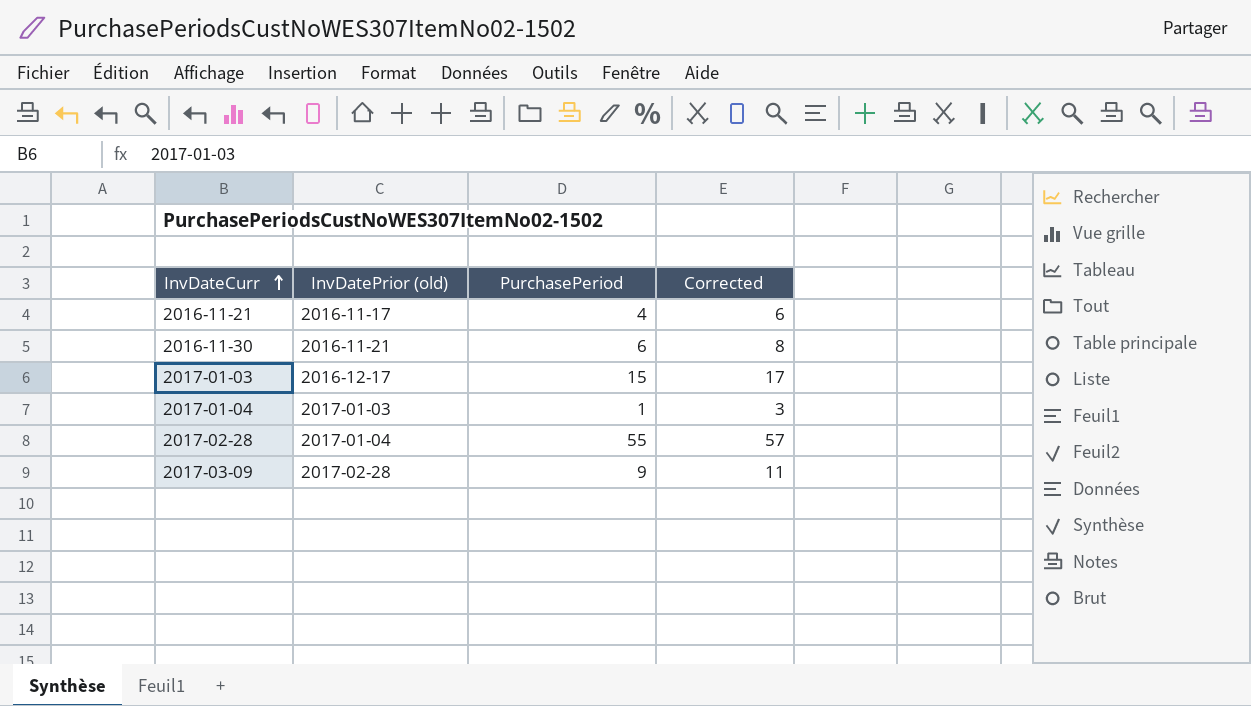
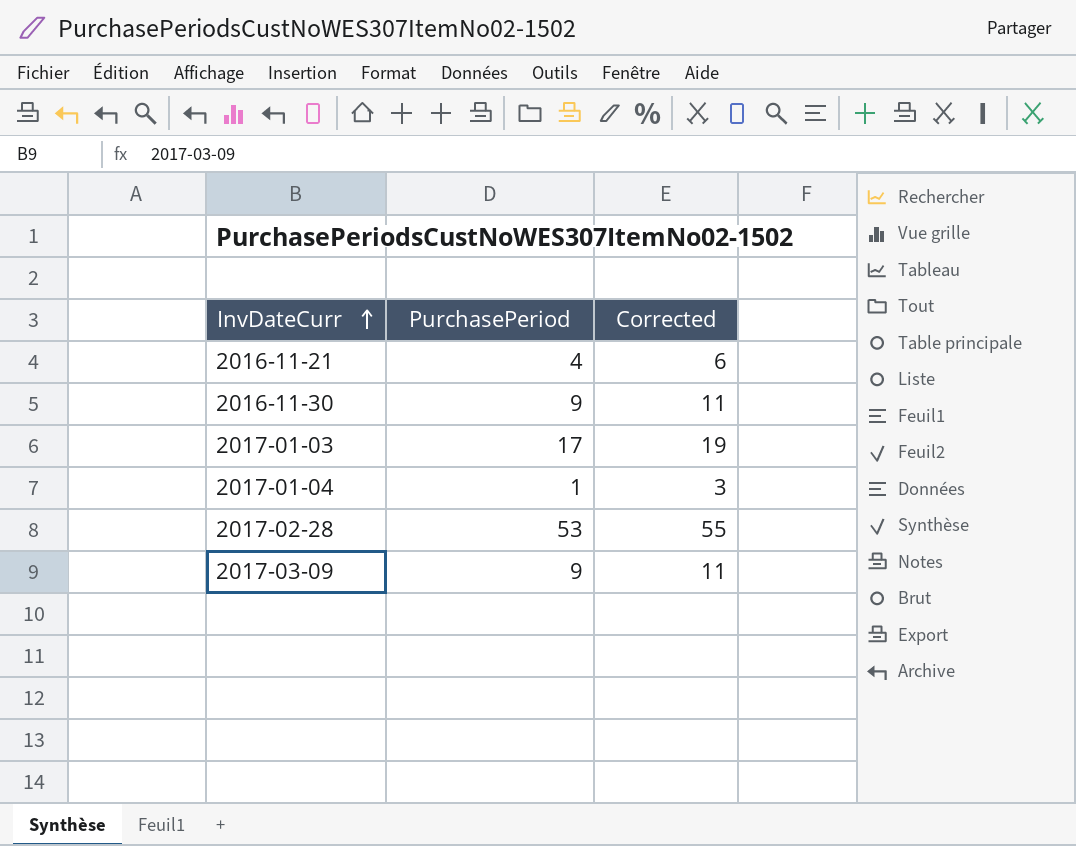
column InvDatePrior (old) | position: 2 -> none
2016-11-30 | PurchasePeriod: 6 -> 9
2016-11-30 | Corrected: 8 -> 11
2017-01-03 | PurchasePeriod: 15 -> 17
2017-01-03 | Corrected: 17 -> 19
2017-02-28 | PurchasePeriod: 55 -> 53
2017-02-28 | Corrected: 57 -> 55

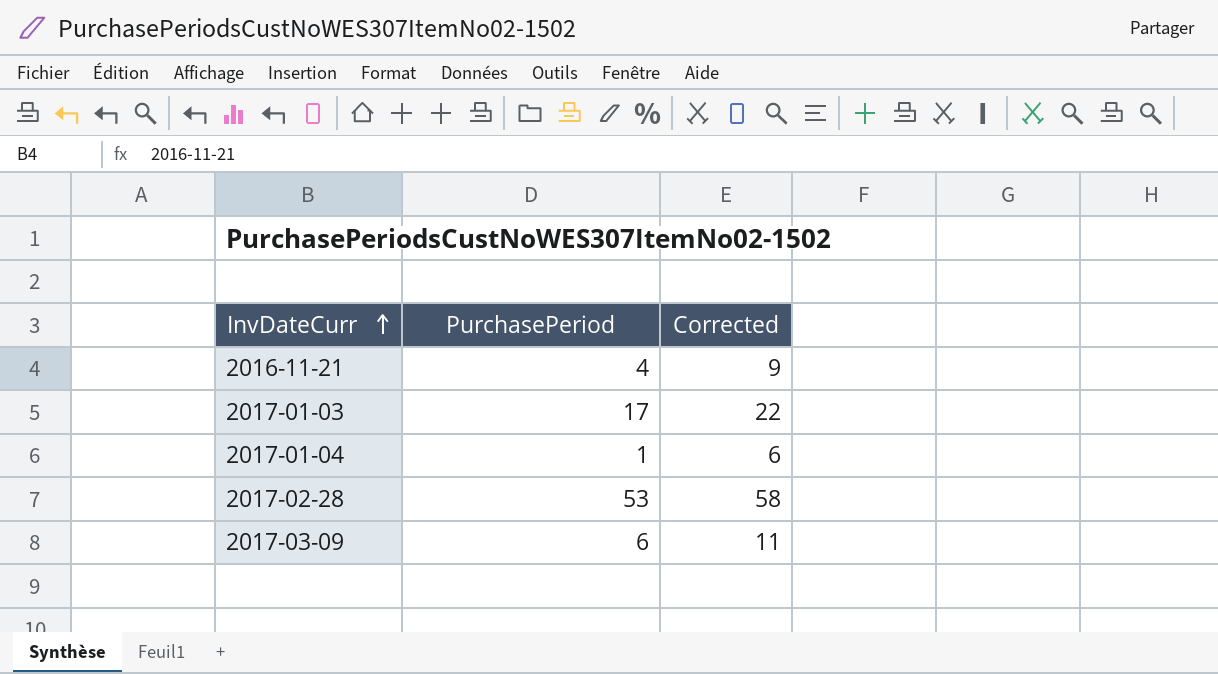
column Corrected | formula: [PurchasePeriod] + 2 -> [PurchasePeriod] + 5
row 2016-11-30: 9 | 11 -> none
2017-03-09 | PurchasePeriod: 9 -> 6

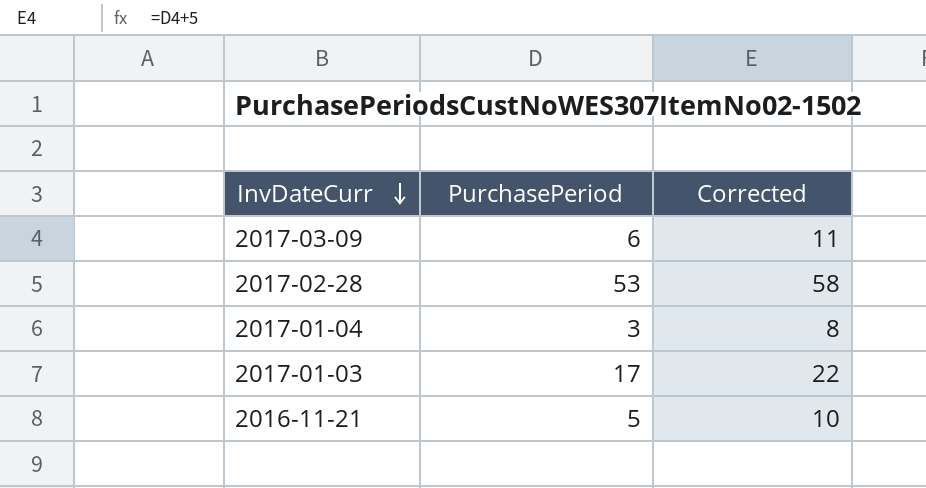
row order: InvDateCurr ascending -> InvDateCurr descending
2017-01-04 | PurchasePeriod: 1 -> 3
2017-01-04 | Corrected: 6 -> 8
2016-11-21 | PurchasePeriod: 4 -> 5
2016-11-21 | Corrected: 9 -> 10

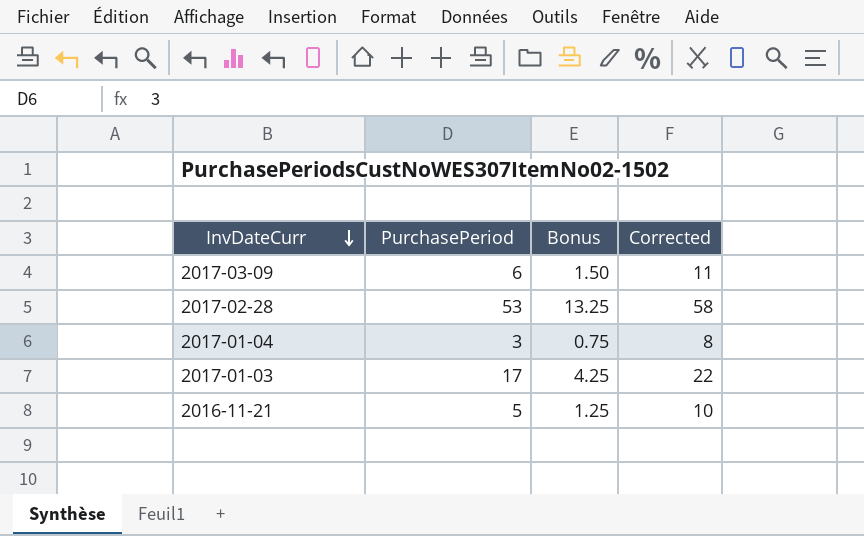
column Bonus | formula: none -> [PurchasePeriod] * 0.25

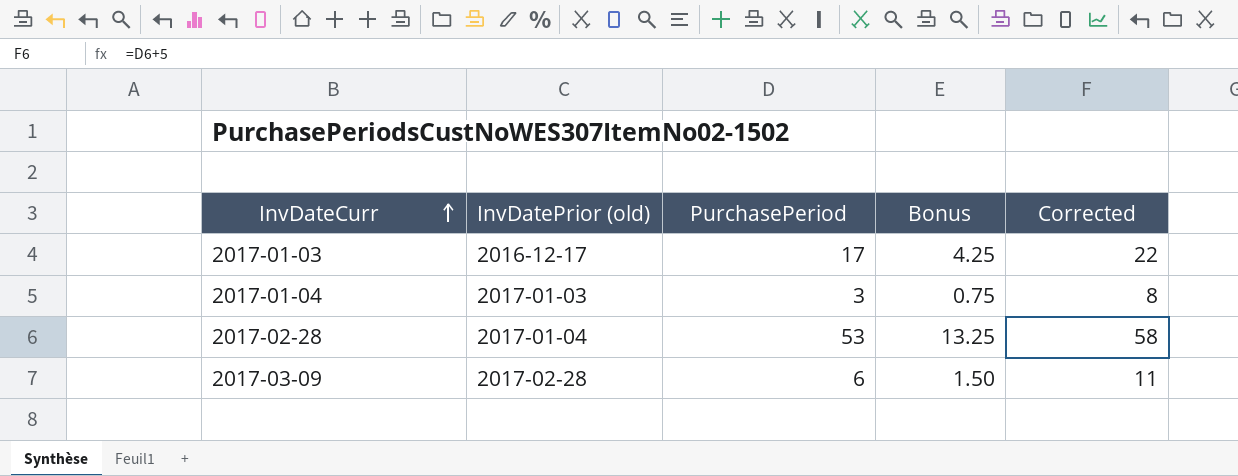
row order: InvDateCurr descending -> InvDateCurr ascending
column InvDatePrior (old) | position: none -> 2
row 2016-11-21: 5 | 1.25 | 10 -> none

